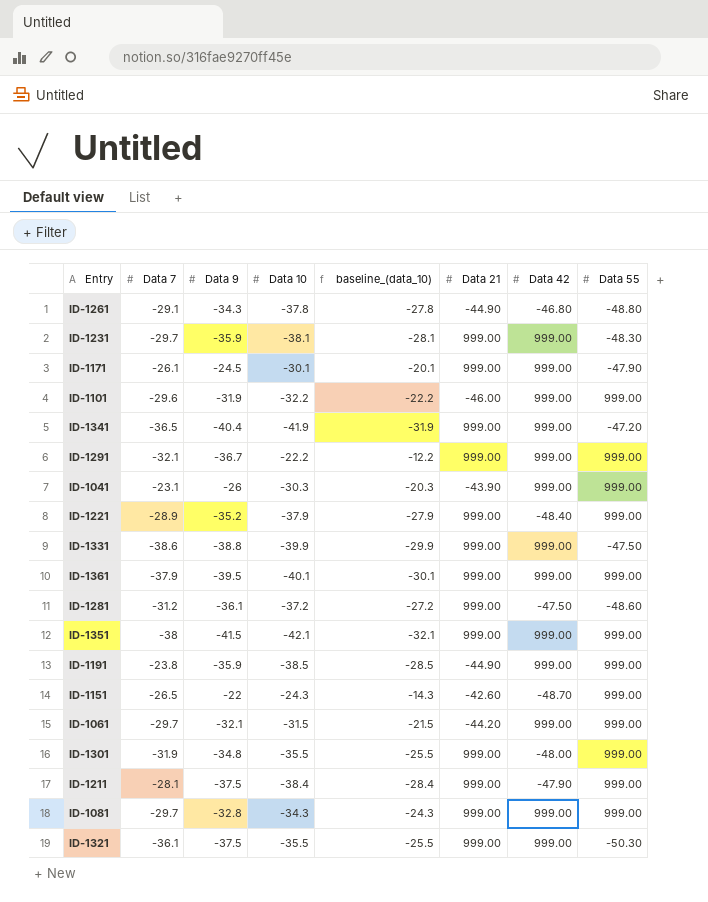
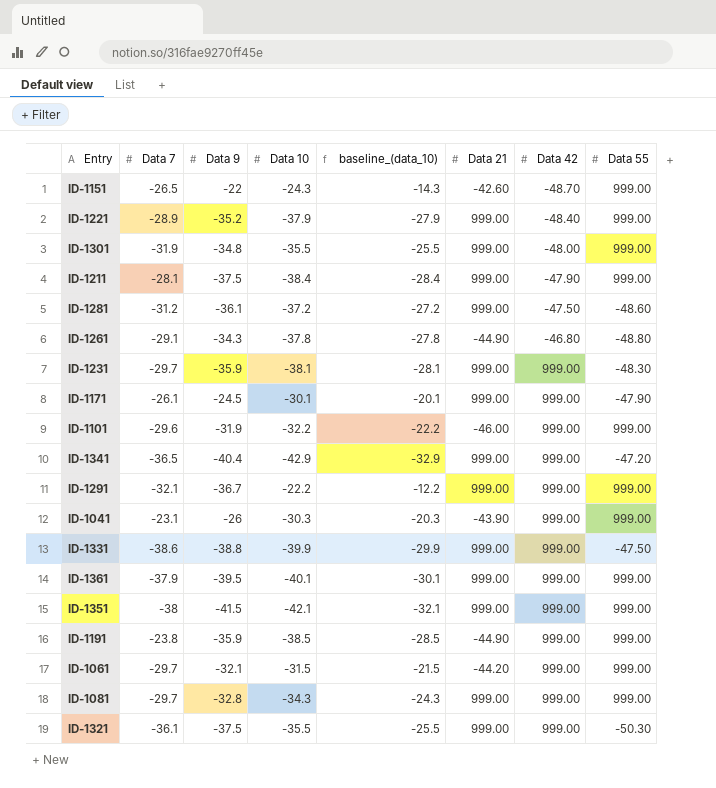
row order: none -> Data 42 ascending
ID-1341 | Data 10: -41.9 -> -42.9
ID-1341 | baseline_(data_10): -31.9 -> -32.9

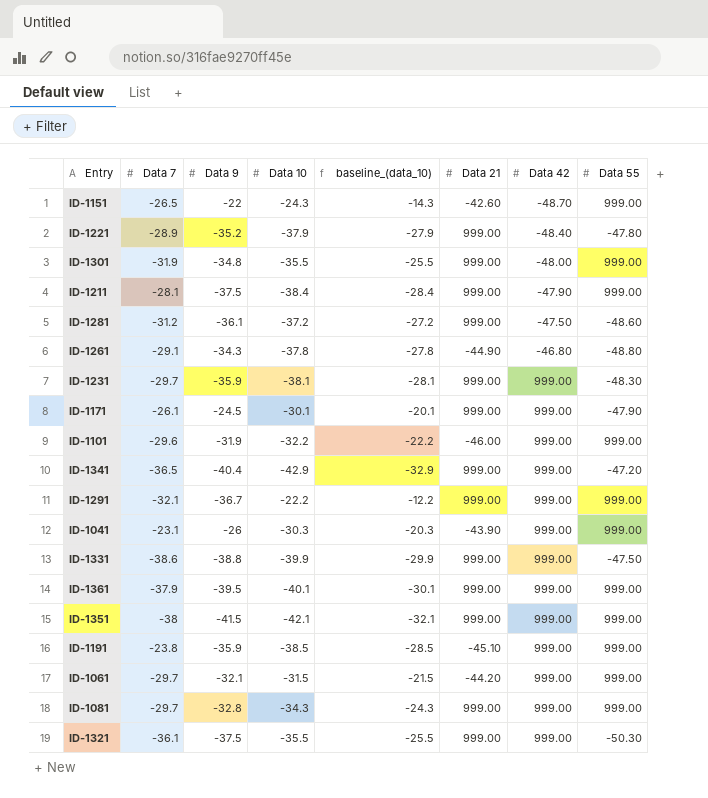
ID-1221 | Data 55: 999.00 -> -47.80
ID-1191 | Data 21: -44.90 -> -45.10

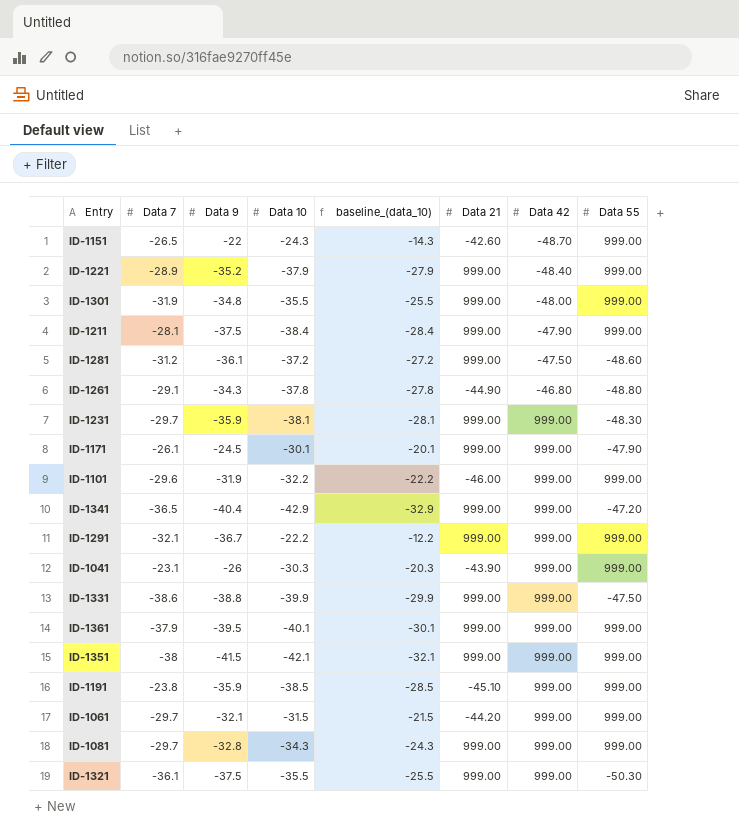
ID-1221 | Data 55: -47.80 -> 999.00

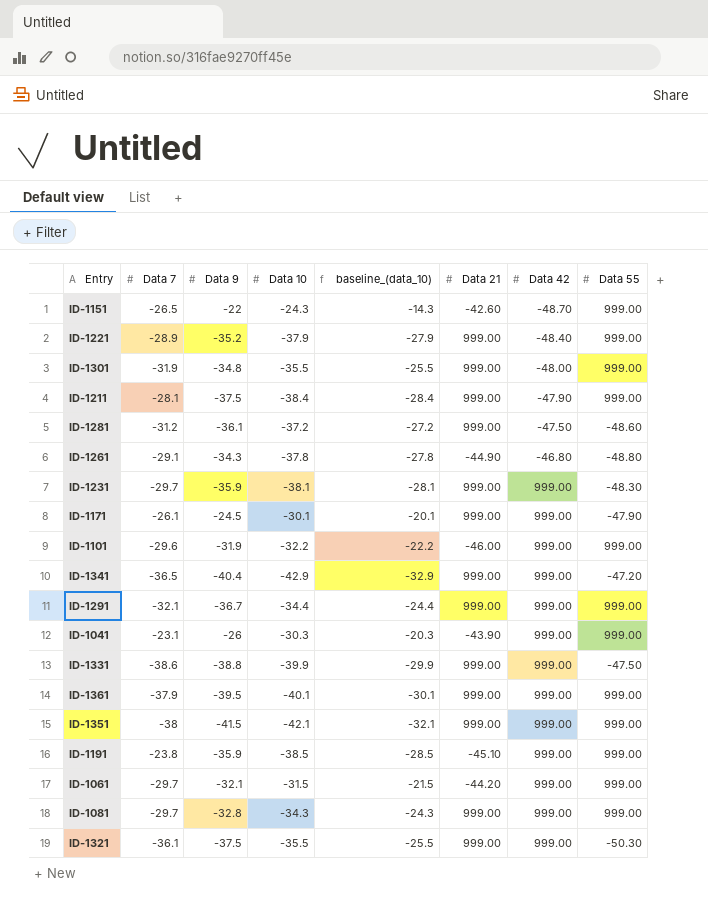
ID-1291 | Data 10: -22.2 -> -34.4
ID-1291 | baseline_(data_10): -12.2 -> -24.4

